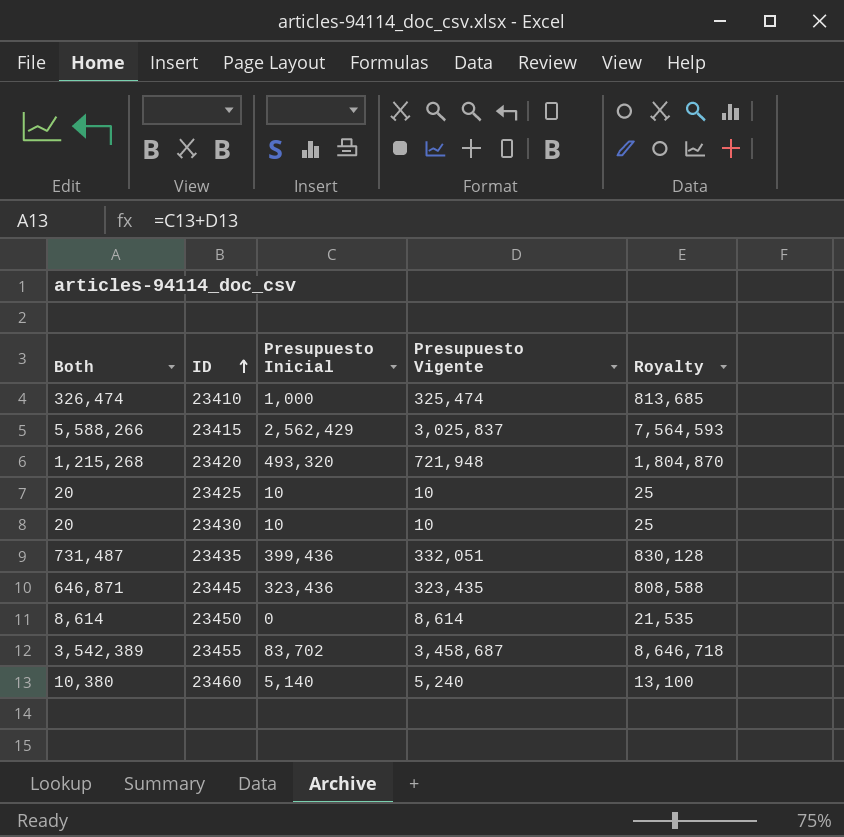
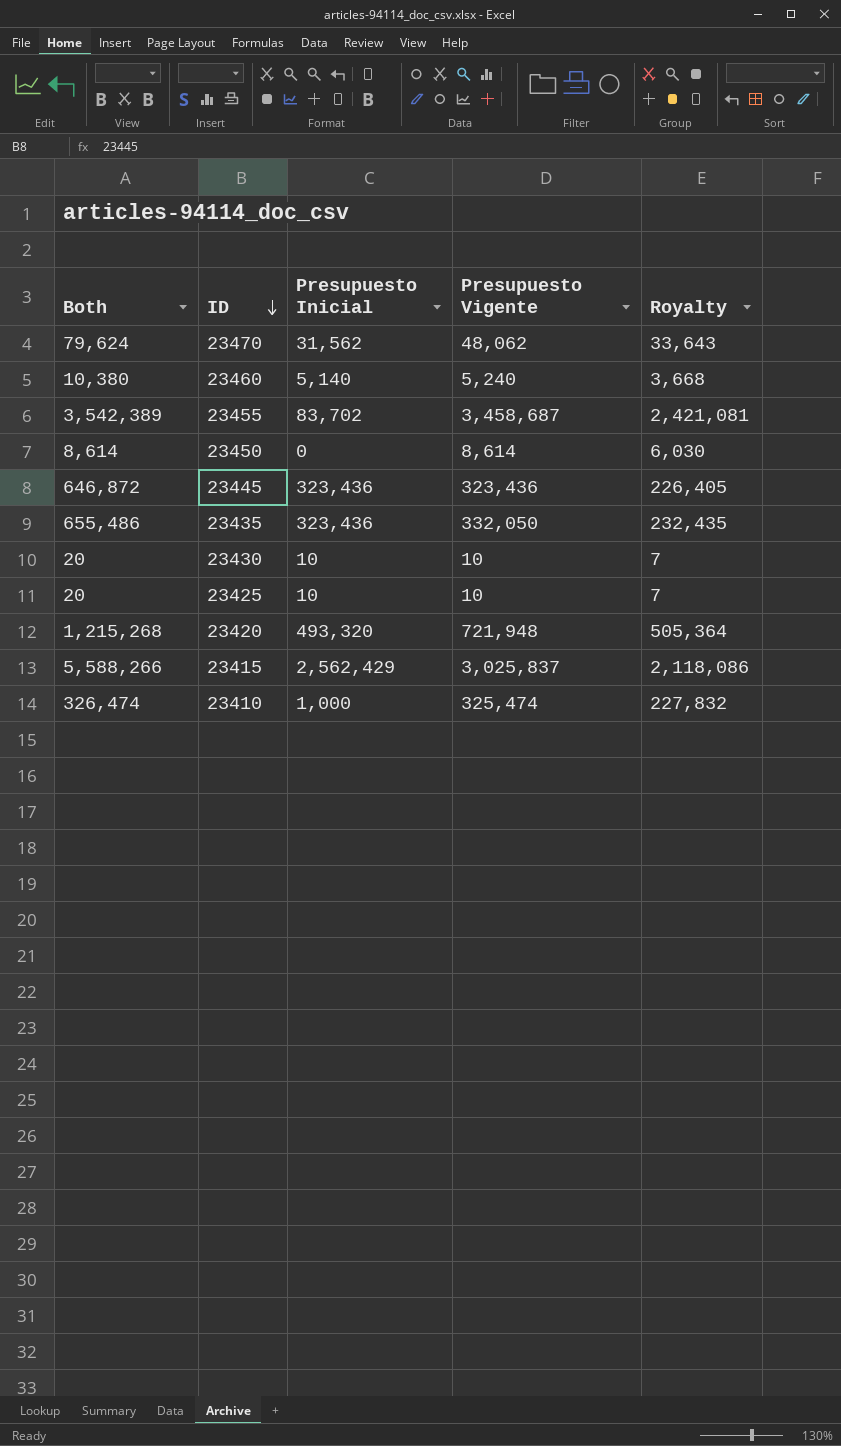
row order: ID ascending -> ID descending
column Royalty | formula: [Presupuesto Vigente] * 2.5 -> [Presupuesto Vigente] * 0.7
row 23470: none -> 79,624 | 31,562 | 48,062 | 33,643
23445 | Both: 646,871 -> 646,872
23445 | Presupuesto Vigente: 323,435 -> 323,436
23435 | Both: 731,487 -> 655,486
23435 | Presupuesto Inicial: 399,436 -> 323,436
23435 | Presupuesto Vigente: 332,051 -> 332,050

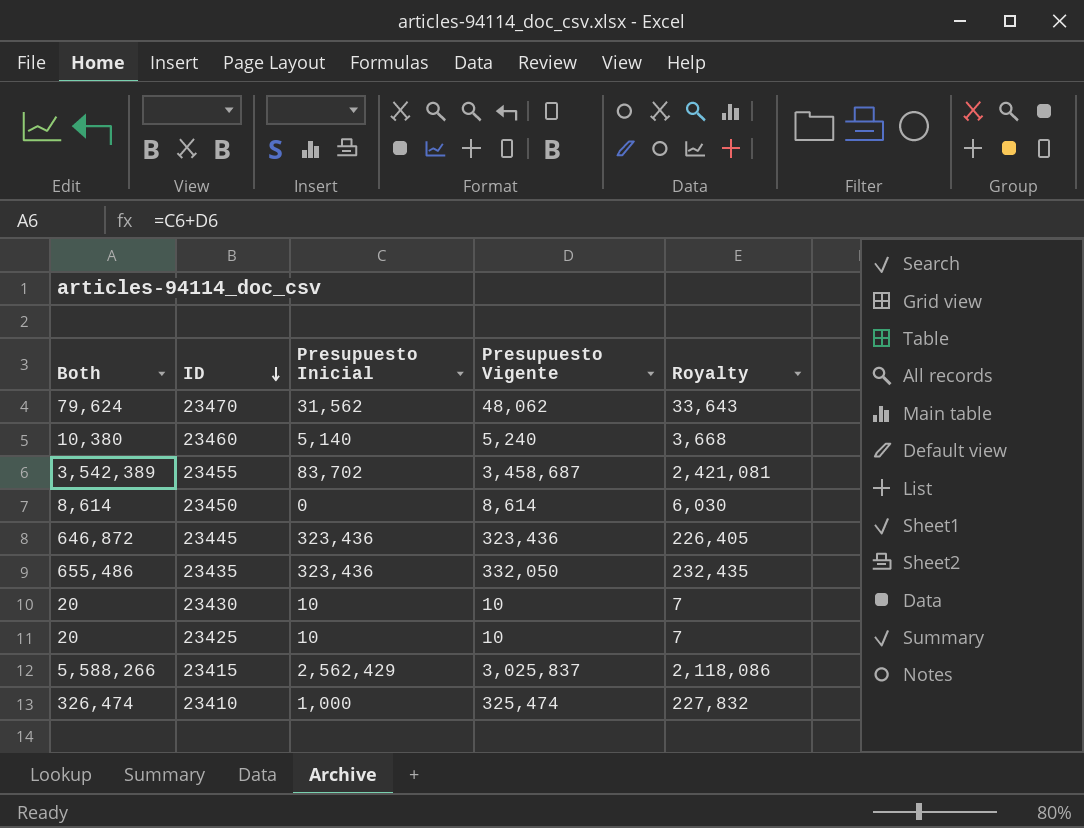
row 23420: 1,215,268 | 493,320 | 721,948 | 505,364 -> none

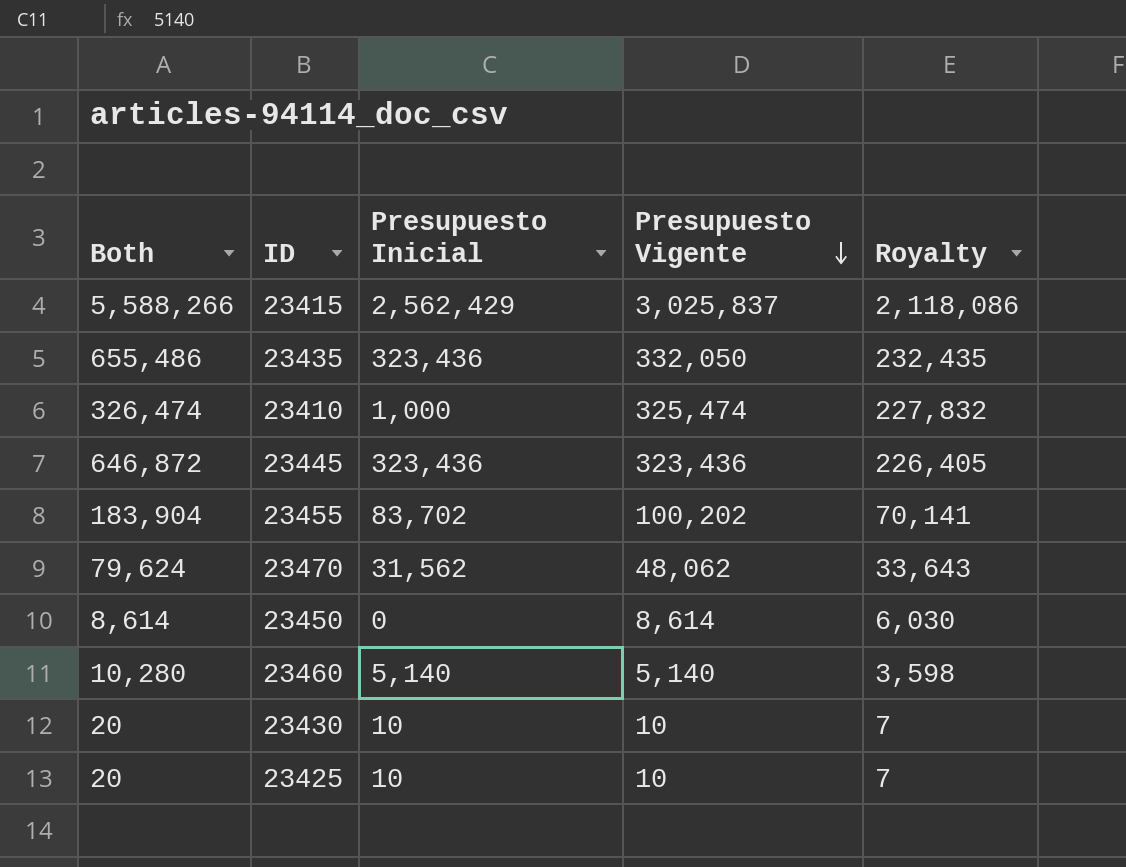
row order: ID descending -> Presupuesto Vigente descending
23455 | Both: 3,542,389 -> 183,904
23455 | Presupuesto Vigente: 3,458,687 -> 100,202
23455 | Royalty: 2,421,081 -> 70,141
23460 | Both: 10,380 -> 10,280
23460 | Presupuesto Vigente: 5,240 -> 5,140
23460 | Royalty: 3,668 -> 3,598

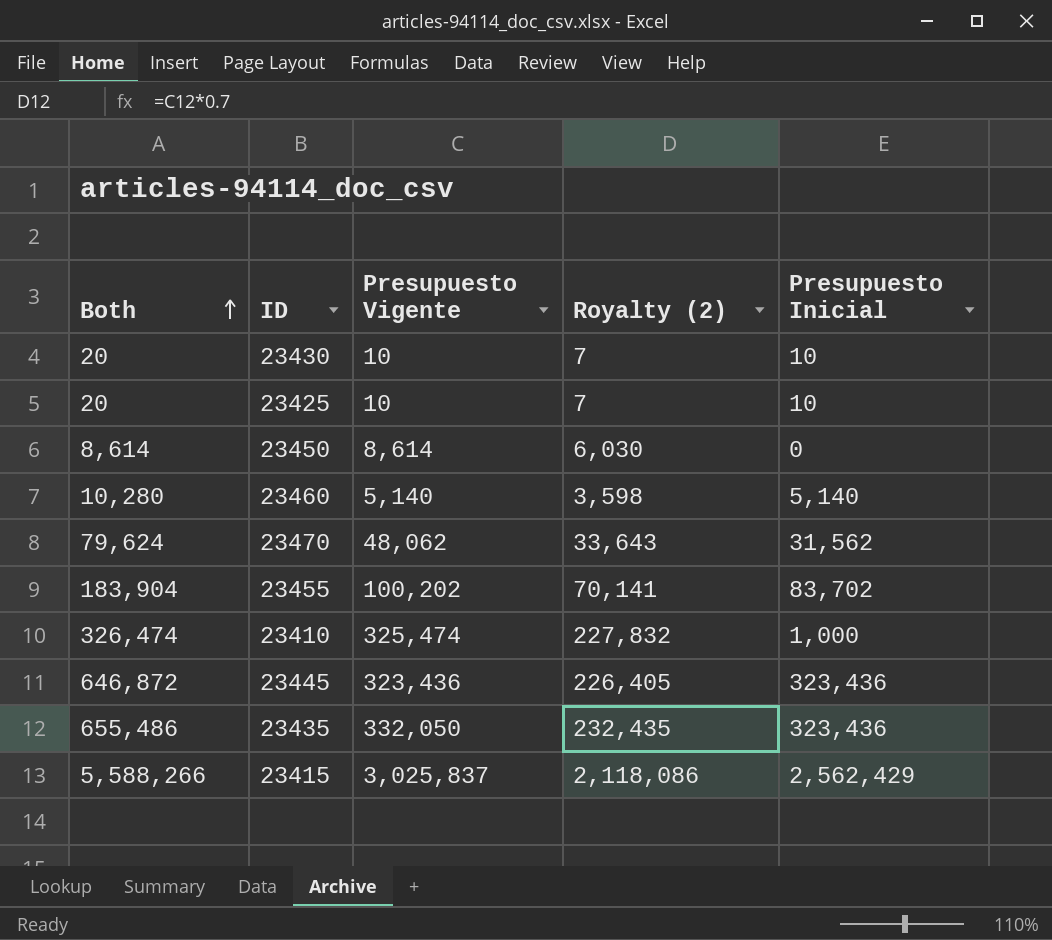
row order: Presupuesto Vigente descending -> Both ascending
column name: Royalty -> Royalty (2)
column Presupuesto Inicial | position: 3 -> 5

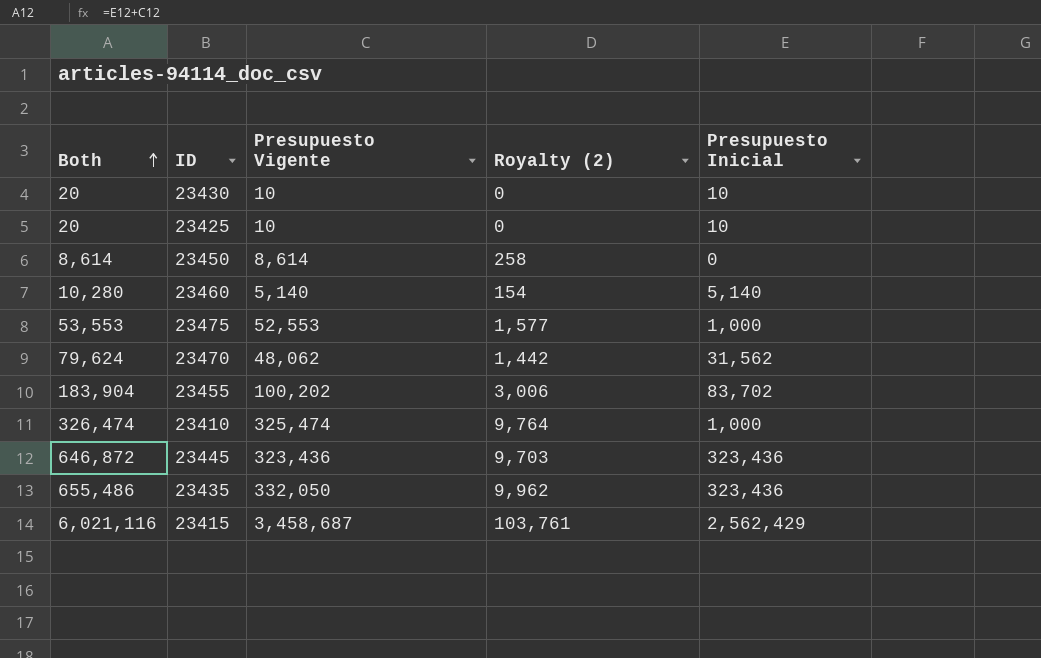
column Royalty (2) | formula: [Presupuesto Vigente] * 0.7 -> [Presupuesto Vigente] * 0.03
row 23475: none -> 53,553 | 52,553 | 1,577 | 1,000
23415 | Both: 5,588,266 -> 6,021,116
23415 | Presupuesto Vigente: 3,025,837 -> 3,458,687

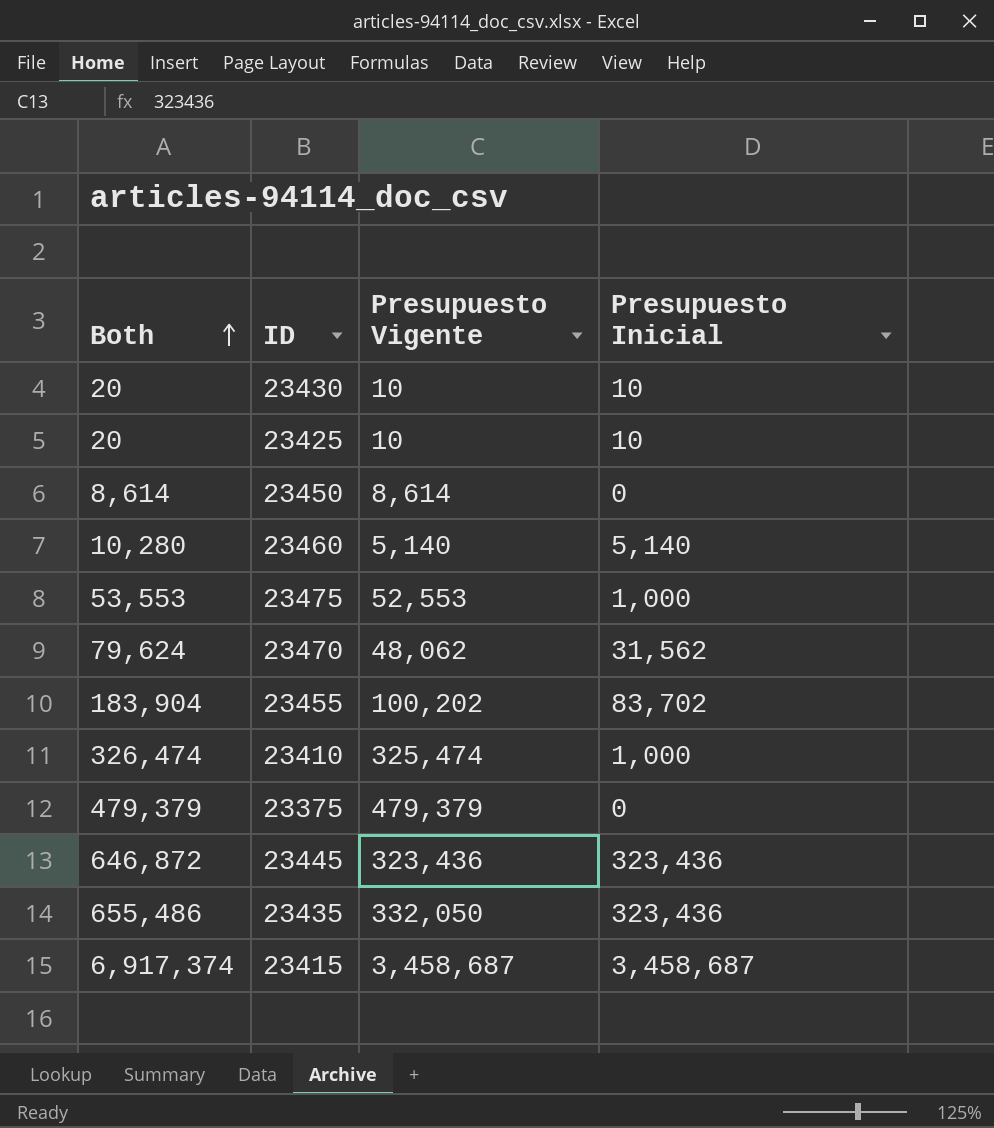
column Royalty (2) | formula: [Presupuesto Vigente] * 0.03 -> none
row 23375: none -> 479,379 | 479,379 | 0
23415 | Both: 6,021,116 -> 6,917,374
23415 | Presupuesto Inicial: 2,562,429 -> 3,458,687

